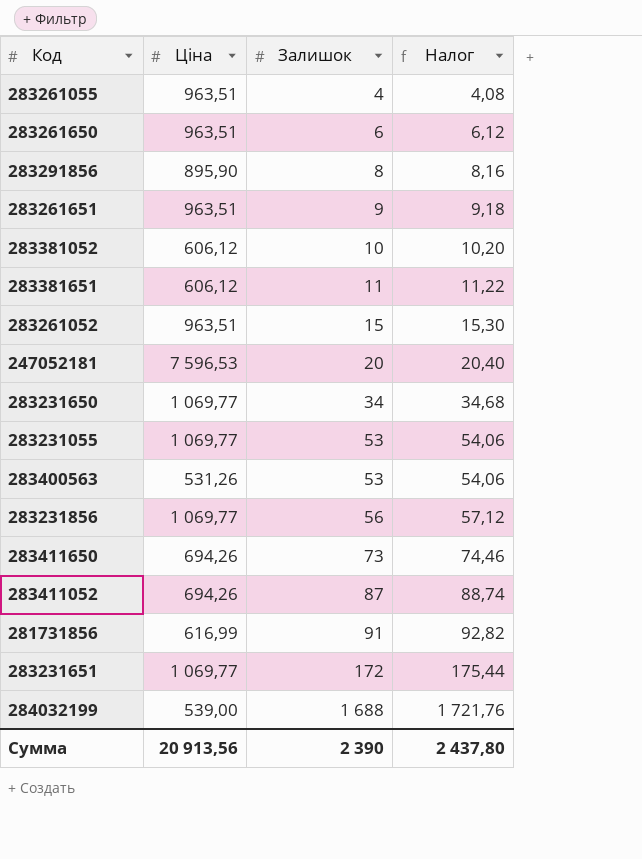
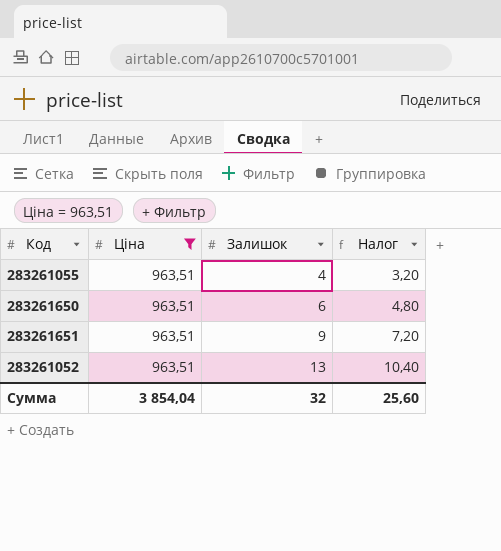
filter: none -> Ціна = 963,51
column Налог | formula: [Залишок] * 1,02 -> [Залишок] * 0,8
283261052 | Залишок: 15 -> 13
Сумма | Ціна: 20 913,56 -> 3 854,04
Сумма | Залишок: 2 390 -> 32
Сумма | Налог: 2 437,80 -> 25,60

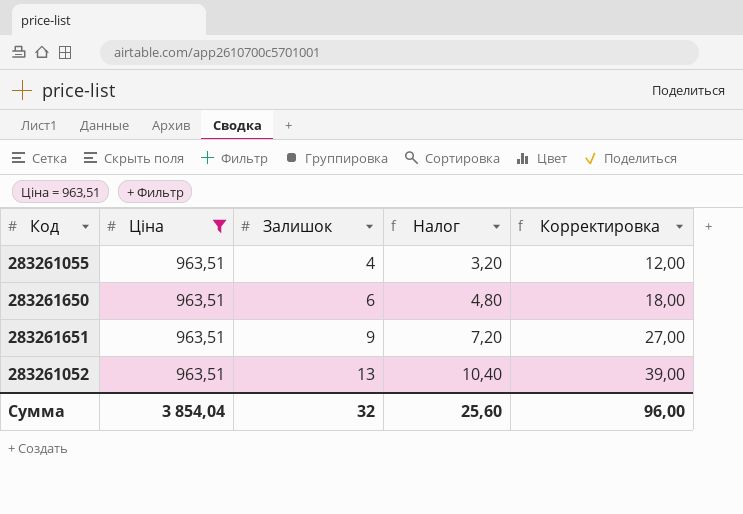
column Корректировка | formula: none -> [Залишок] * 3

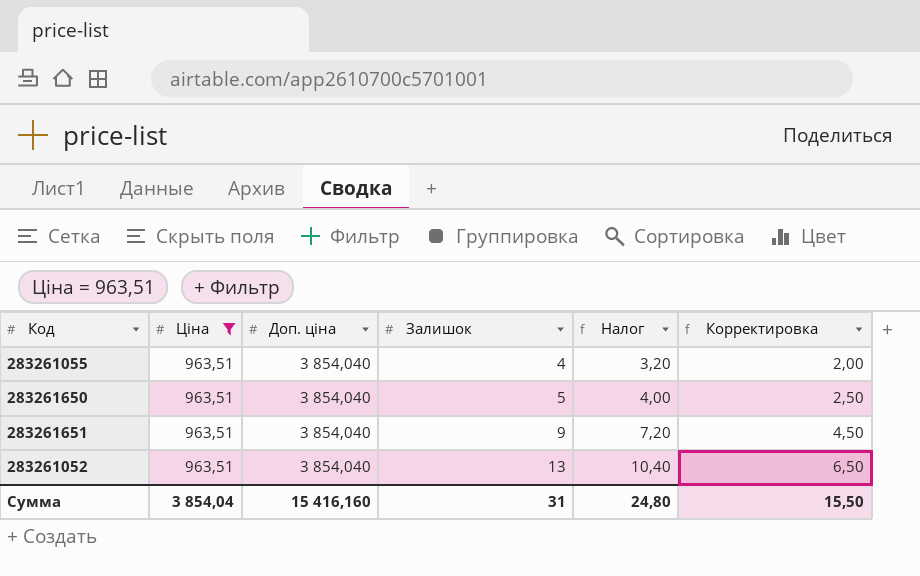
column Доп. ціна | position: none -> 3
column Корректировка | formula: [Залишок] * 3 -> [Залишок] * 0,5
283261650 | Залишок: 6 -> 5
283261650 | Налог: 4,80 -> 4,00
Сумма | Залишок: 32 -> 31
Сумма | Налог: 25,60 -> 24,80
Сумма | Корректировка: 96,00 -> 15,50

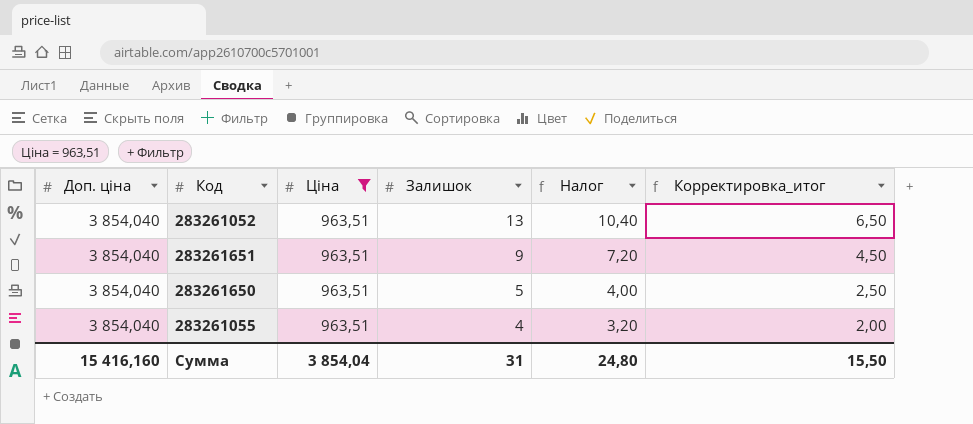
row order: Залишок ascending -> Залишок descending
column Доп. ціна | position: 3 -> 1
column name: Корректировка -> Корректировка_итог

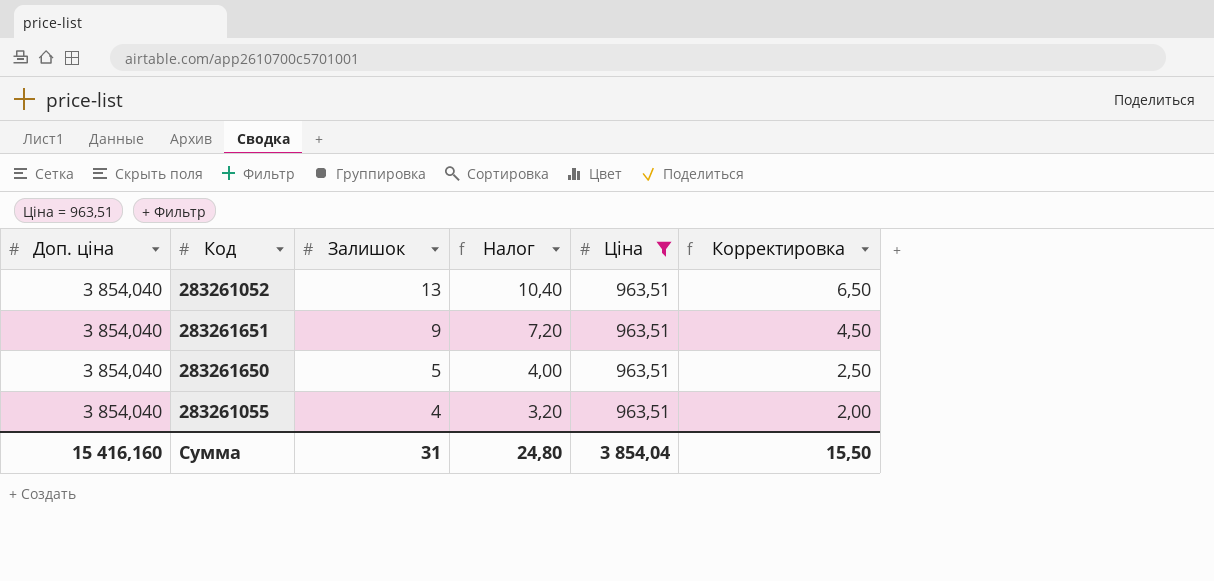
column Ціна | position: 3 -> 5
column name: Корректировка_итог -> Корректировка

